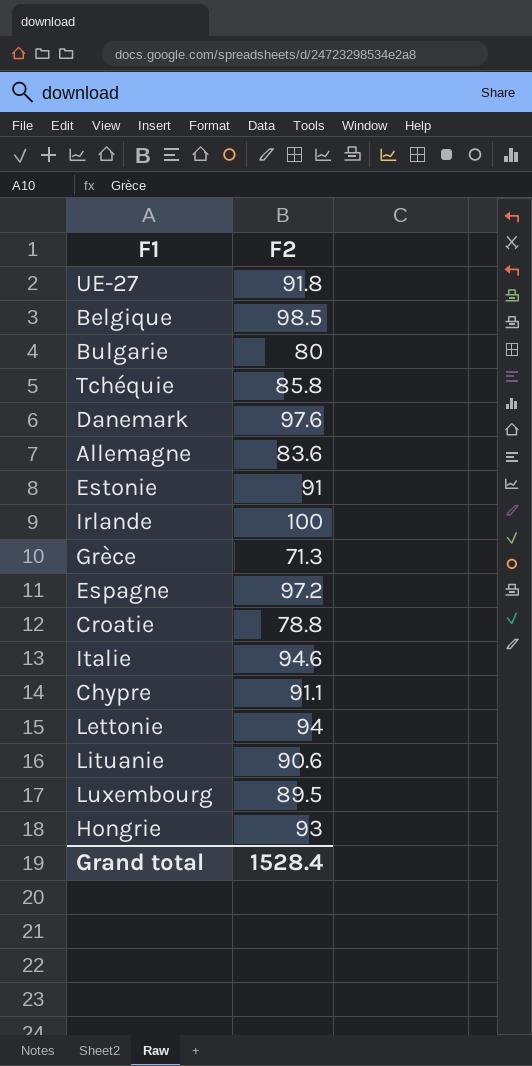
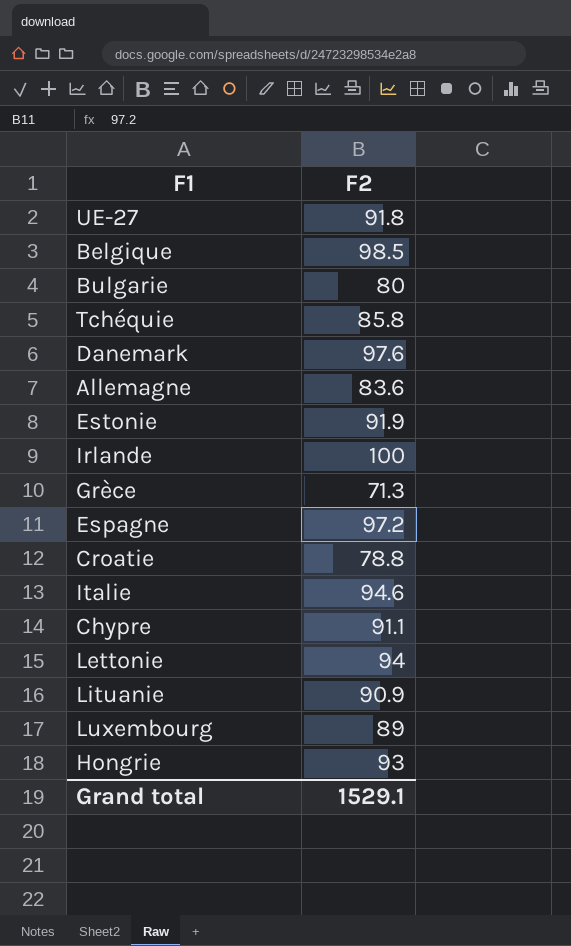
Estonie | F2: 91 -> 91.9
Lituanie | F2: 90.6 -> 90.9
Luxembourg | F2: 89.5 -> 89
Grand total | F2: 1528.4 -> 1529.1

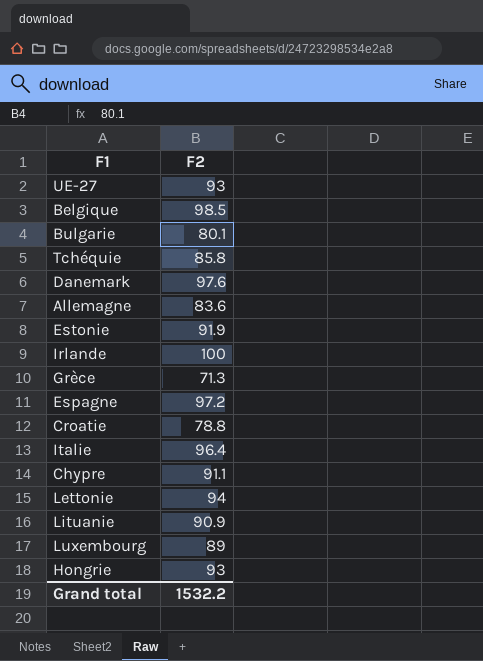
UE-27 | F2: 91.8 -> 93
Bulgarie | F2: 80 -> 80.1
Italie | F2: 94.6 -> 96.4
Grand total | F2: 1529.1 -> 1532.2

